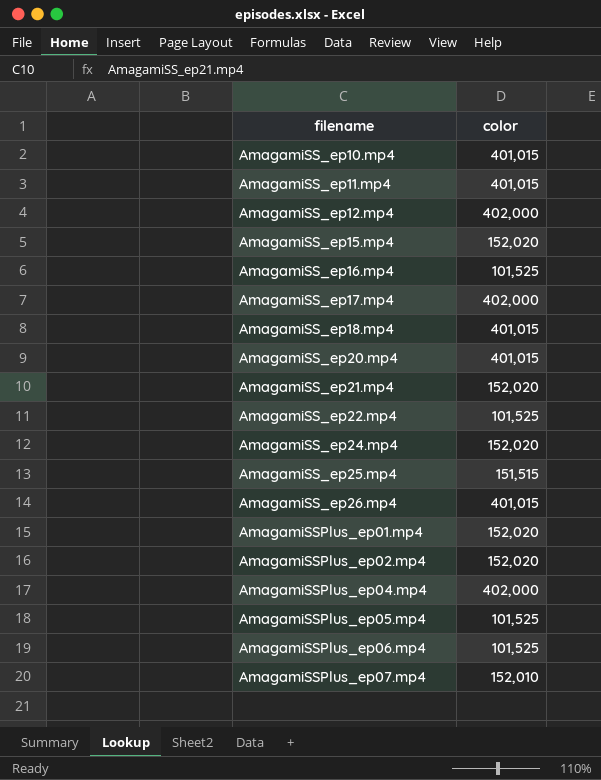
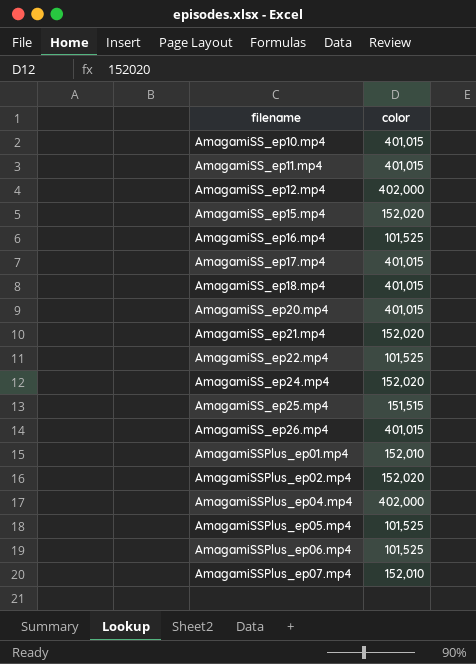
AmagamiSS_ep17.mp4 | color: 402,000 -> 401,015
AmagamiSSPlus_ep01.mp4 | color: 152,020 -> 152,010

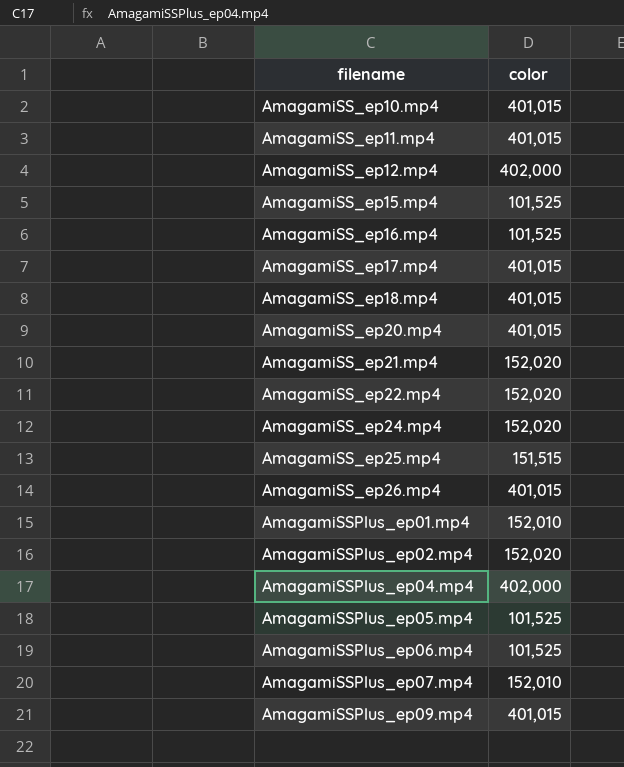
AmagamiSS_ep15.mp4 | color: 152,020 -> 101,525
AmagamiSS_ep22.mp4 | color: 101,525 -> 152,020
row AmagamiSSPlus_ep09.mp4: none -> 401,015

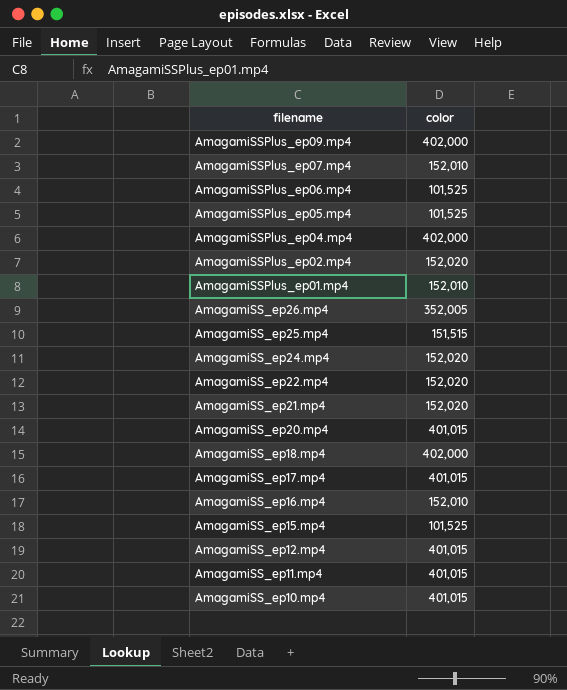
row order: filename ascending -> filename descending
AmagamiSSPlus_ep09.mp4 | color: 401,015 -> 402,000
AmagamiSS_ep26.mp4 | color: 401,015 -> 352,005
AmagamiSS_ep18.mp4 | color: 401,015 -> 402,000
AmagamiSS_ep16.mp4 | color: 101,525 -> 152,010
AmagamiSS_ep12.mp4 | color: 402,000 -> 401,015

